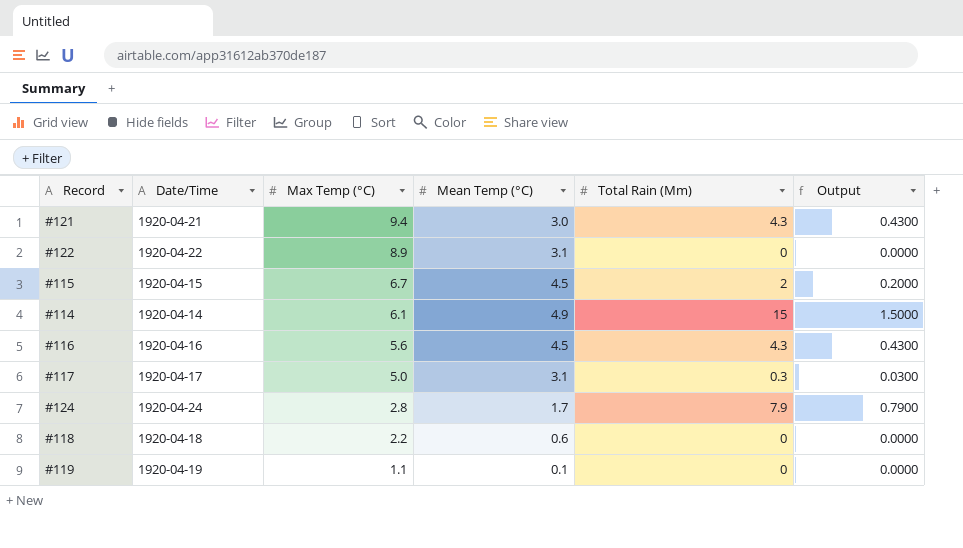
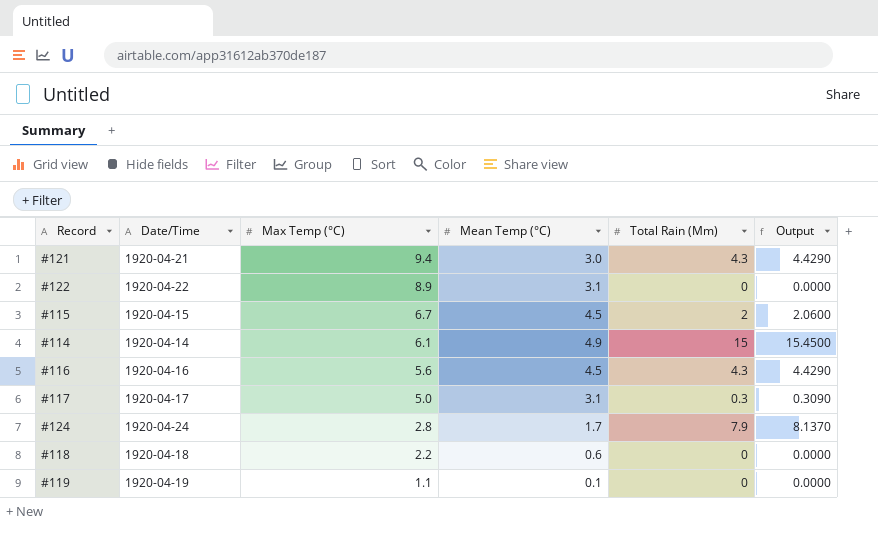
column Output | formula: [Total Rain (Mm)] * 0.1 -> [Total Rain (Mm)] * 1.03

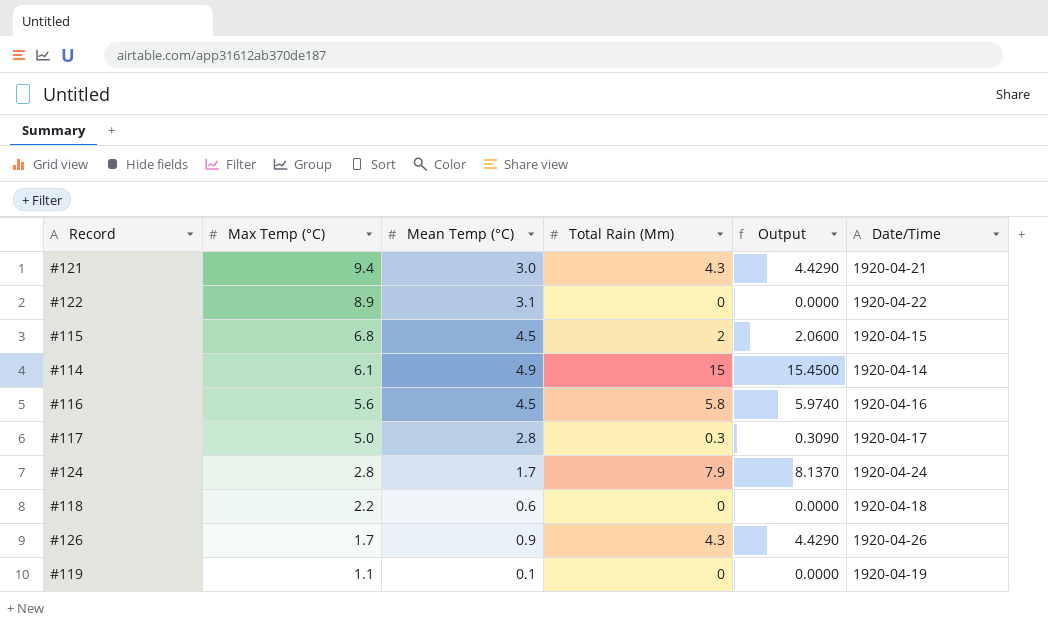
column Date/Time | position: 2 -> 6
#115 | Max Temp (°C): 6.7 -> 6.8
#116 | Total Rain (Mm): 4.3 -> 5.8
#116 | Output: 4.4290 -> 5.9740
#117 | Mean Temp (°C): 3.1 -> 2.8
row #126: none -> 1.7 | 0.9 | 4.3 | 4.4290 | 1920-04-26

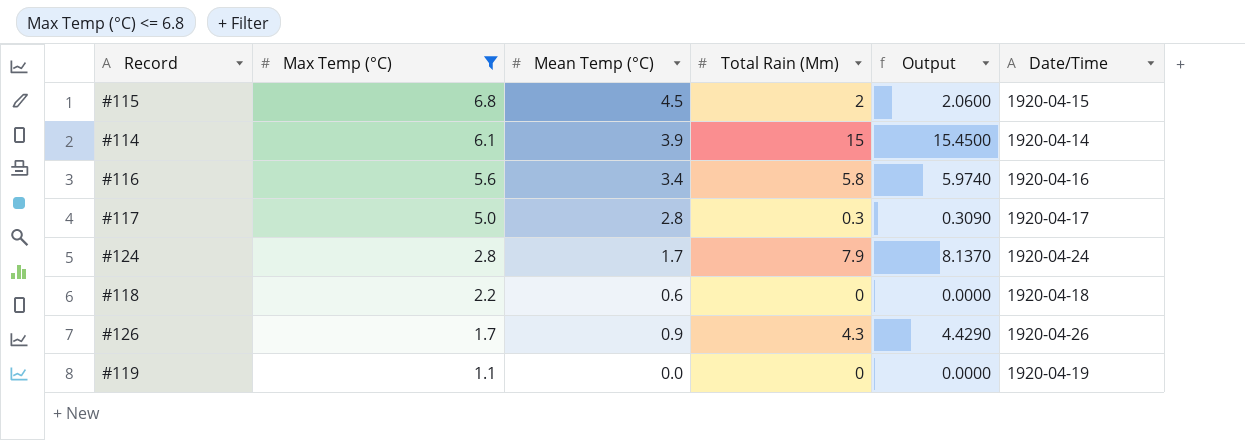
filter: none -> Max Temp (°C) <= 6.8
#114 | Mean Temp (°C): 4.9 -> 3.9
#116 | Mean Temp (°C): 4.5 -> 3.4
#119 | Mean Temp (°C): 0.1 -> 0.0

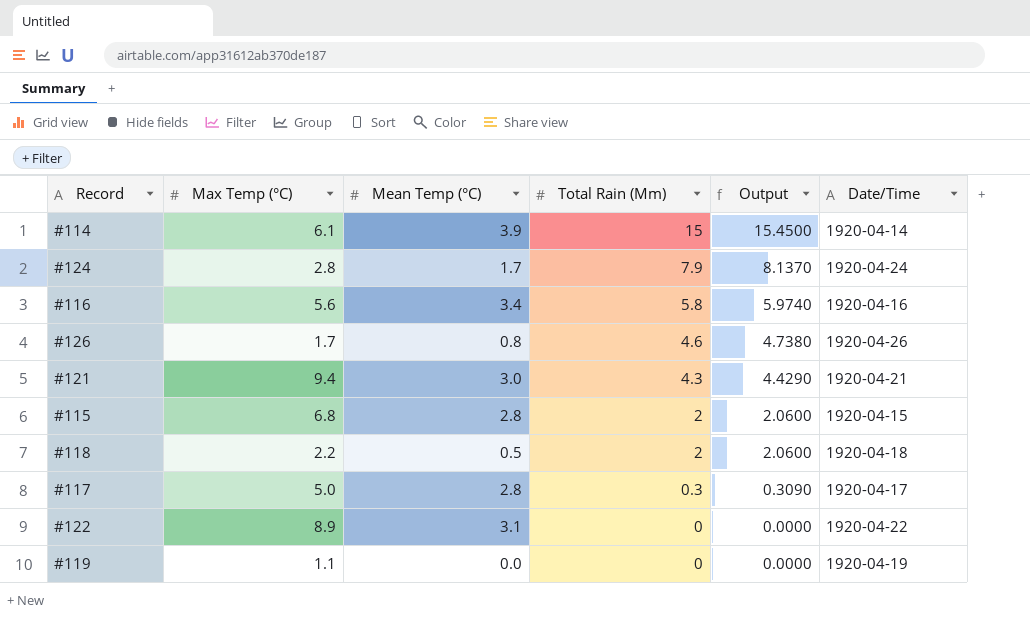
filter: Max Temp (°C) <= 6.8 -> none
row order: Max Temp (°C) descending -> Total Rain (Mm) descending
#126 | Mean Temp (°C): 0.9 -> 0.8
#126 | Total Rain (Mm): 4.3 -> 4.6
#126 | Output: 4.4290 -> 4.7380
#115 | Mean Temp (°C): 4.5 -> 2.8
#118 | Mean Temp (°C): 0.6 -> 0.5
#118 | Total Rain (Mm): 0 -> 2
#118 | Output: 0.0000 -> 2.0600

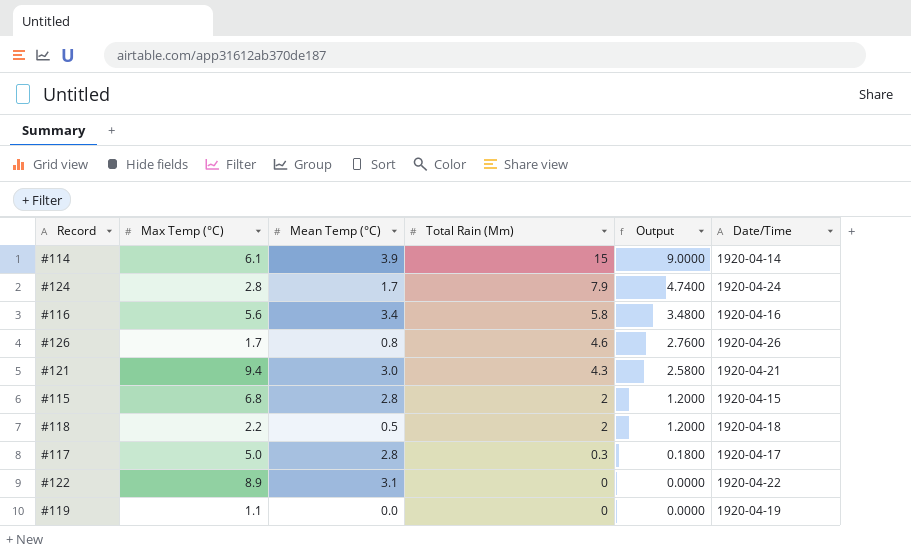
column Output | formula: [Total Rain (Mm)] * 1.03 -> [Total Rain (Mm)] * 0.6

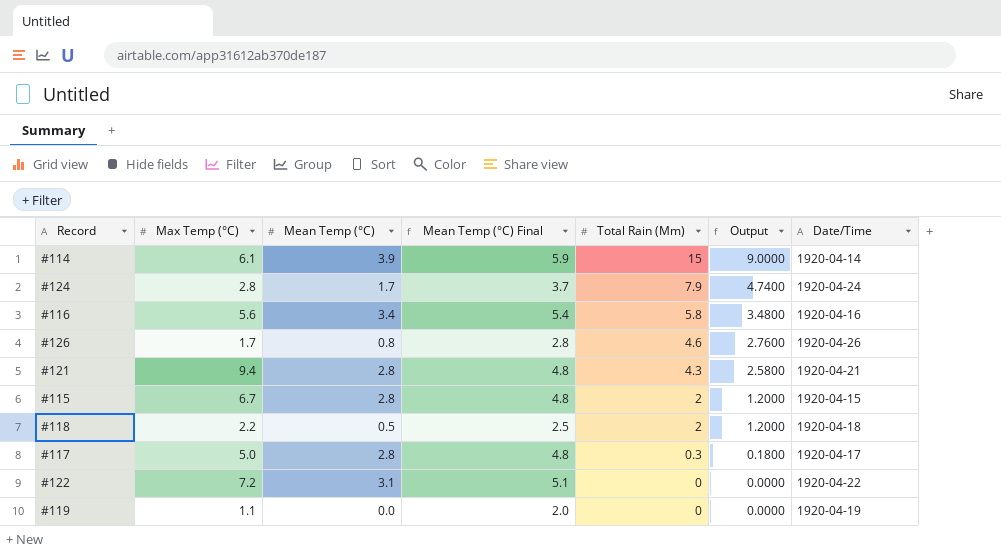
column Mean Temp (°C) Final | formula: none -> [Mean Temp (°C)] + 2
#121 | Mean Temp (°C): 3.0 -> 2.8
#115 | Max Temp (°C): 6.8 -> 6.7
#122 | Max Temp (°C): 8.9 -> 7.2

